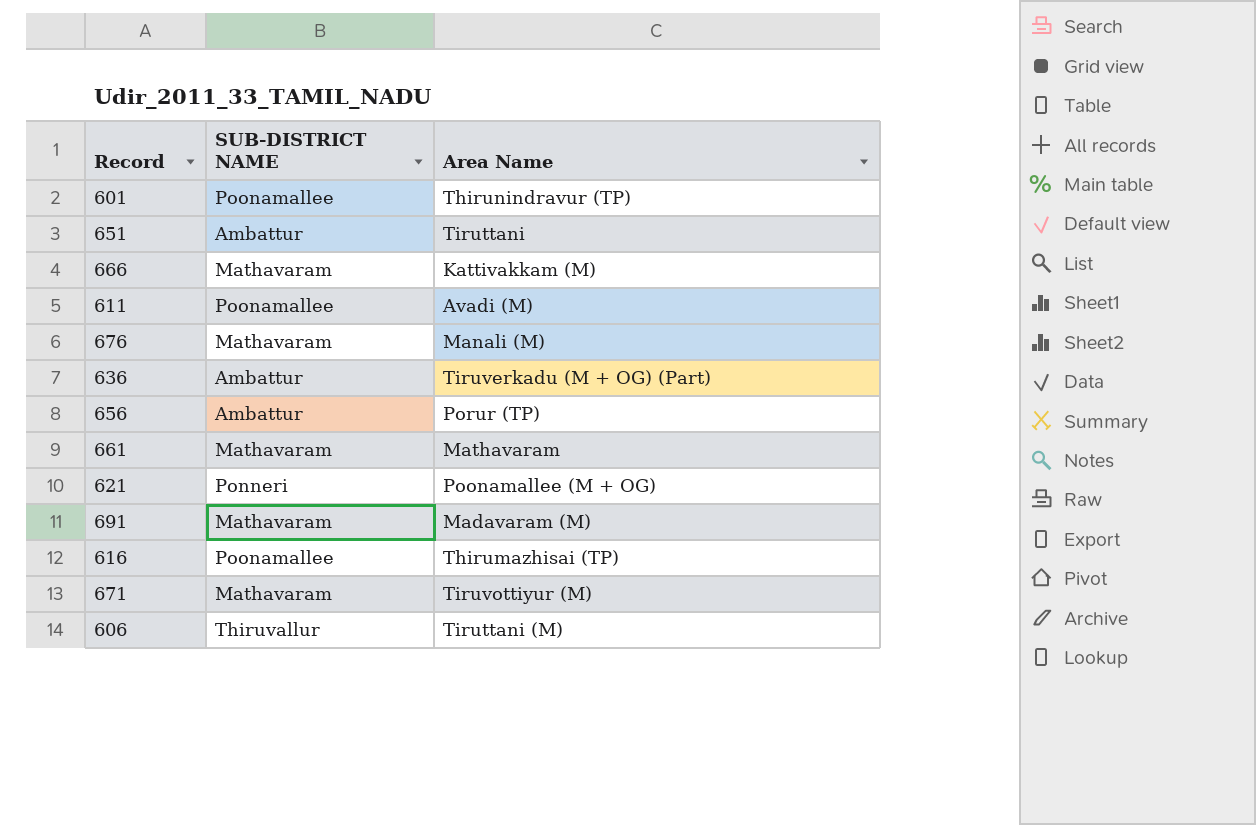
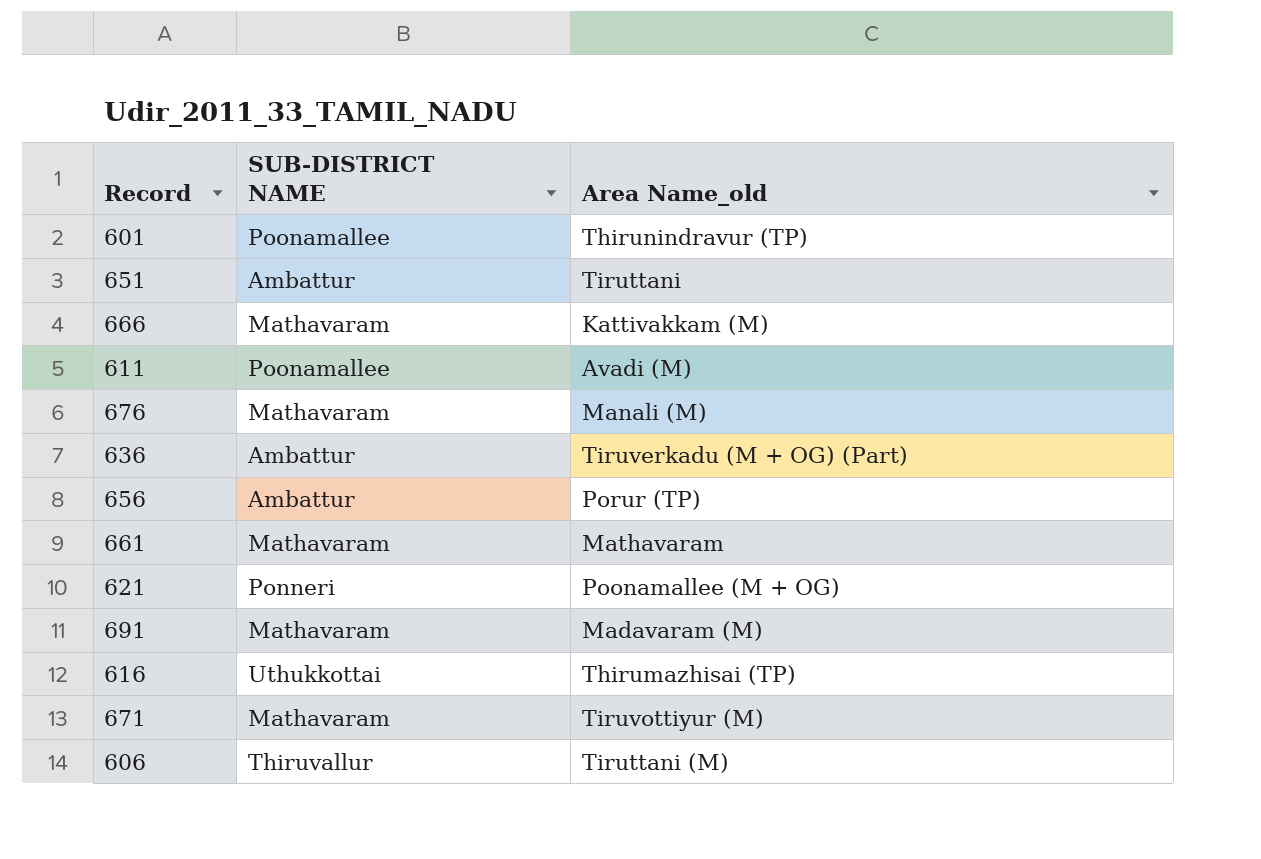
column name: Area Name -> Area Name_old
616 | SUB-DISTRICT NAME: Poonamallee -> Uthukkottai

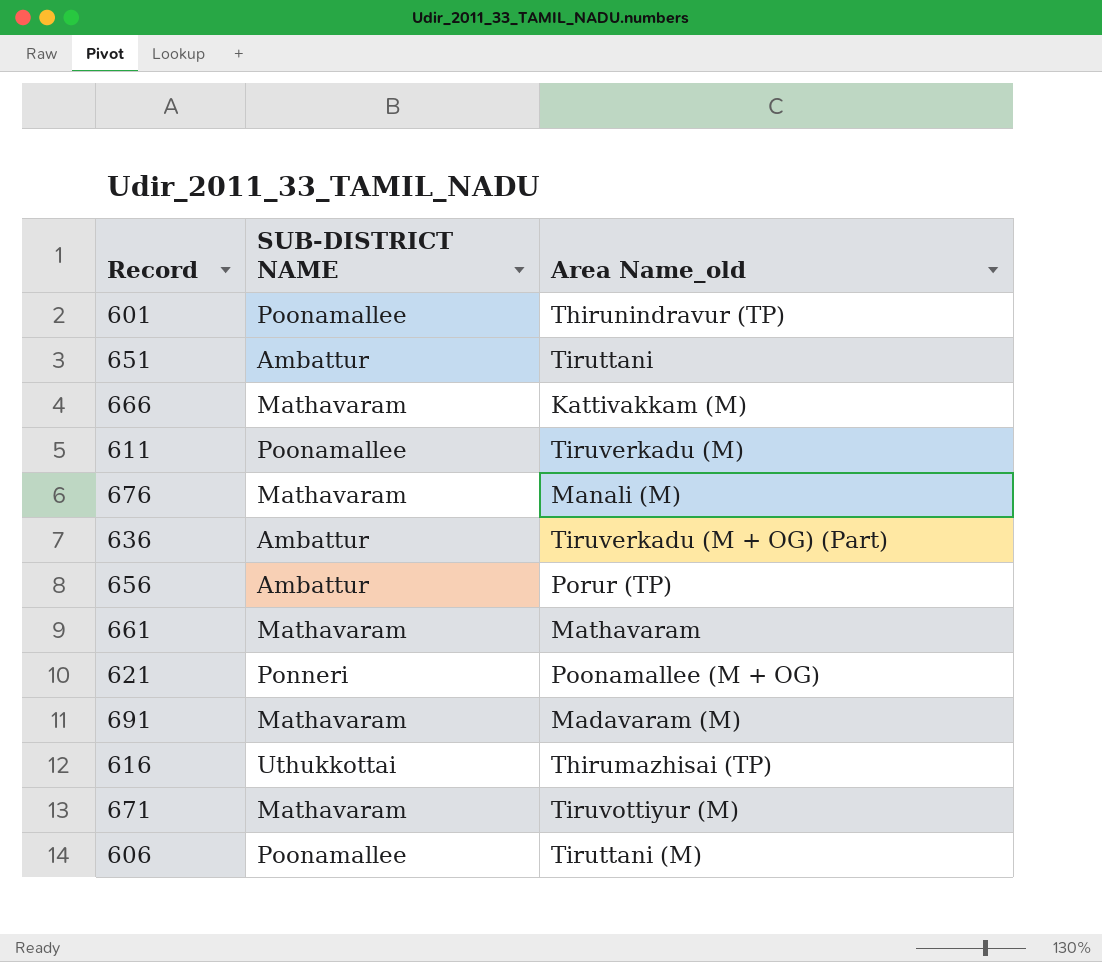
611 | Area Name_old: Avadi (M) -> Tiruverkadu (M)
606 | SUB-DISTRICT NAME: Thiruvallur -> Poonamallee

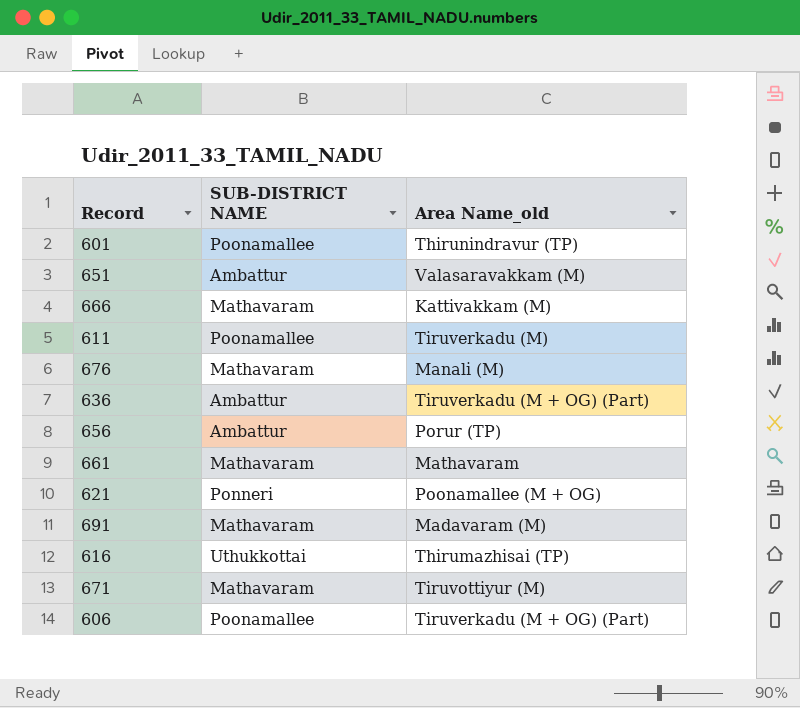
651 | Area Name_old: Tiruttani -> Valasaravakkam (M)
606 | Area Name_old: Tiruttani (M) -> Tiruverkadu (M + OG) (Part)

